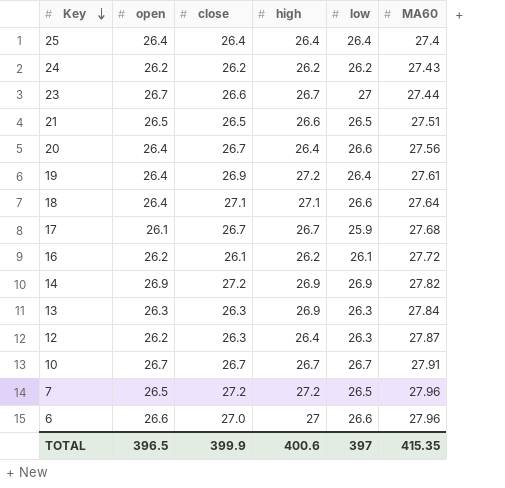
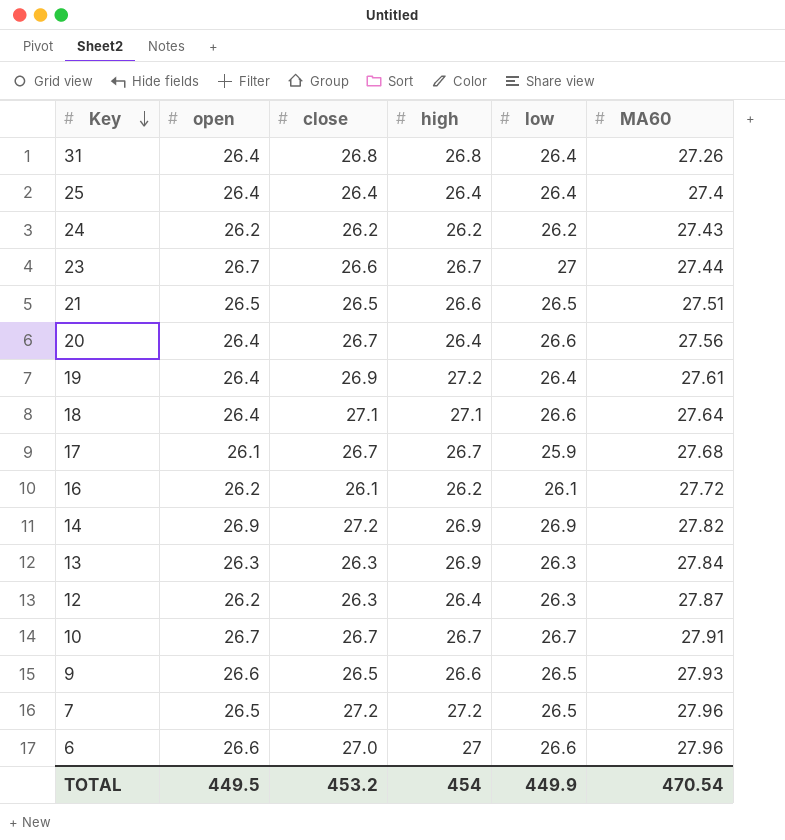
row 31: none -> 26.4 | 26.8 | 26.8 | 26.4 | 27.26
row 9: none -> 26.6 | 26.5 | 26.6 | 26.5 | 27.93
TOTAL | open: 396.5 -> 449.5
TOTAL | close: 399.9 -> 453.2
TOTAL | high: 400.6 -> 454
TOTAL | low: 397 -> 449.9
TOTAL | MA60: 415.35 -> 470.54

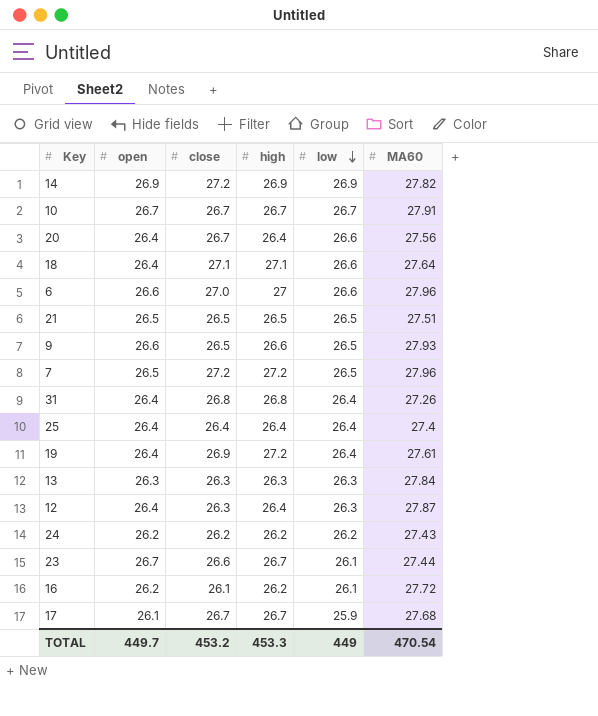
row order: Key descending -> low descending
21 | high: 26.6 -> 26.5
13 | high: 26.9 -> 26.3
12 | open: 26.2 -> 26.4
23 | low: 27 -> 26.1
TOTAL | open: 449.5 -> 449.7
TOTAL | high: 454 -> 453.3
TOTAL | low: 449.9 -> 449

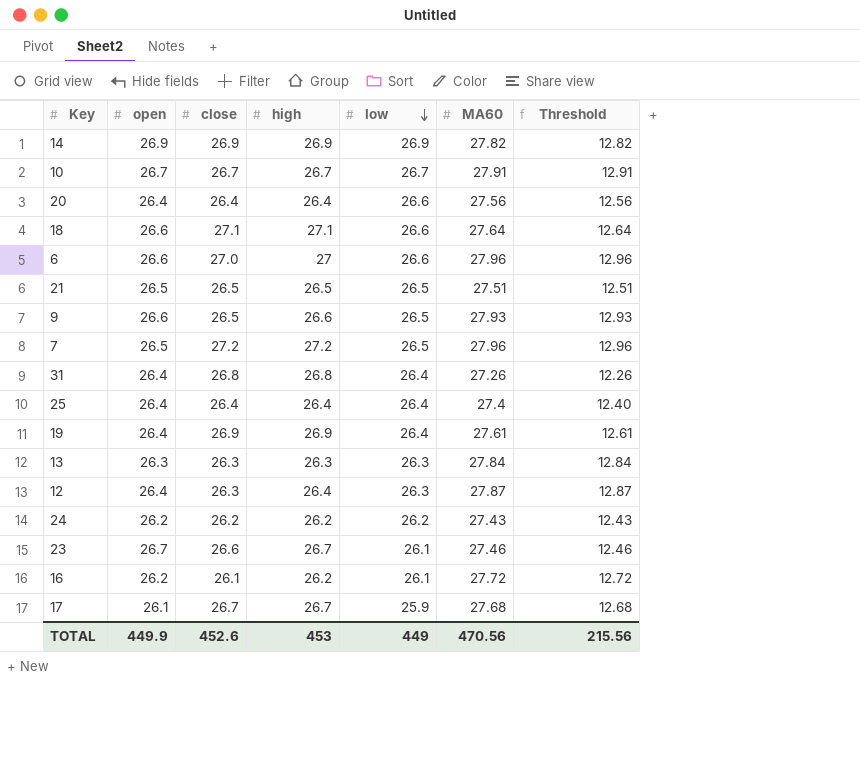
column Threshold | formula: none -> [MA60] - 15
14 | close: 27.2 -> 26.9
20 | close: 26.7 -> 26.4
18 | open: 26.4 -> 26.6
19 | high: 27.2 -> 26.9
23 | MA60: 27.44 -> 27.46
TOTAL | open: 449.7 -> 449.9
TOTAL | close: 453.2 -> 452.6
TOTAL | high: 453.3 -> 453
TOTAL | MA60: 470.54 -> 470.56

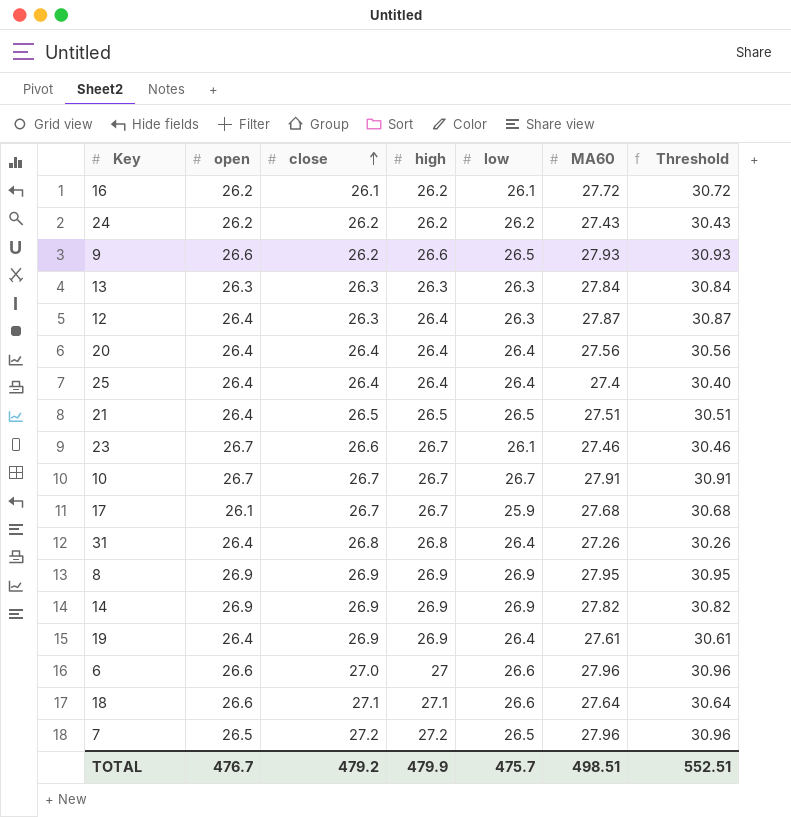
row order: low descending -> close ascending
column Threshold | formula: [MA60] - 15 -> [MA60] + 3
9 | close: 26.5 -> 26.2
20 | low: 26.6 -> 26.4
21 | open: 26.5 -> 26.4
row 8: none -> 26.9 | 26.9 | 26.9 | 26.9 | 27.95 | 30.95
TOTAL | open: 449.9 -> 476.7
TOTAL | close: 452.6 -> 479.2
TOTAL | high: 453 -> 479.9
TOTAL | low: 449 -> 475.7
TOTAL | MA60: 470.56 -> 498.51
TOTAL | Threshold: 215.56 -> 552.51

